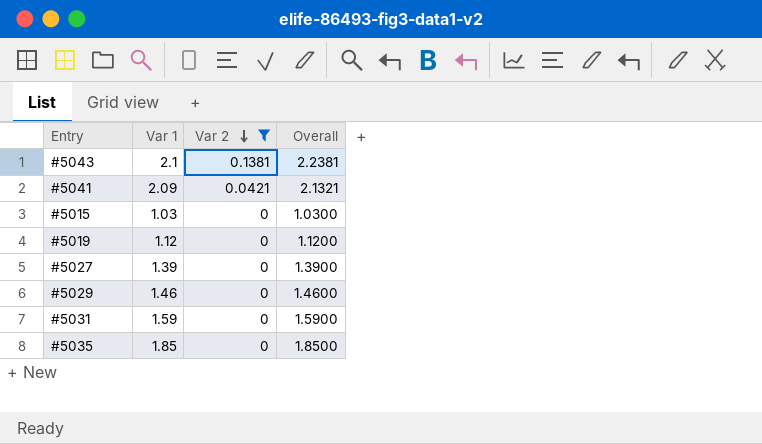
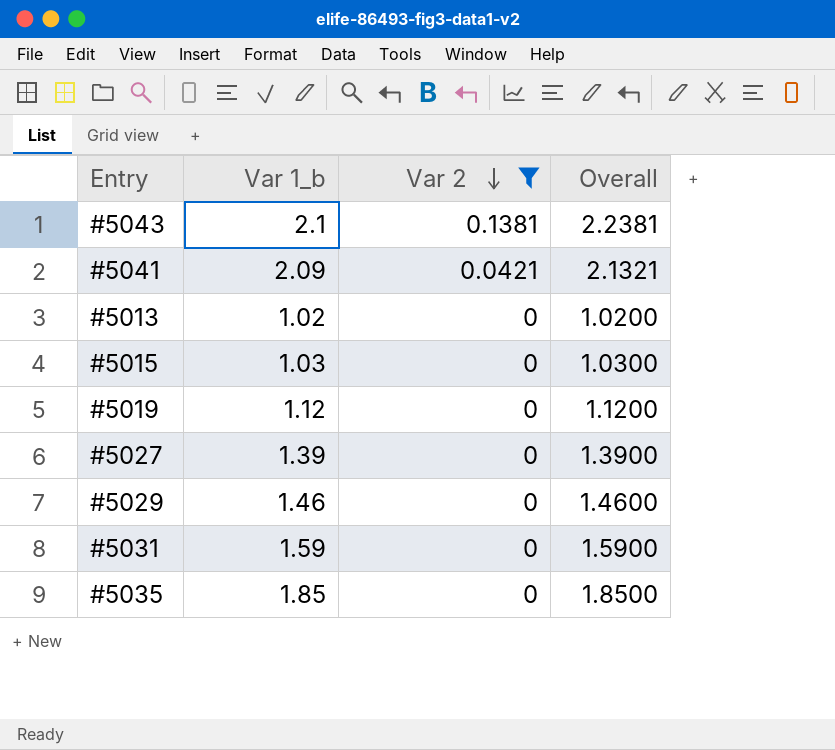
column name: Var 1 -> Var 1_b
row #5013: none -> 1.02 | 0 | 1.0200

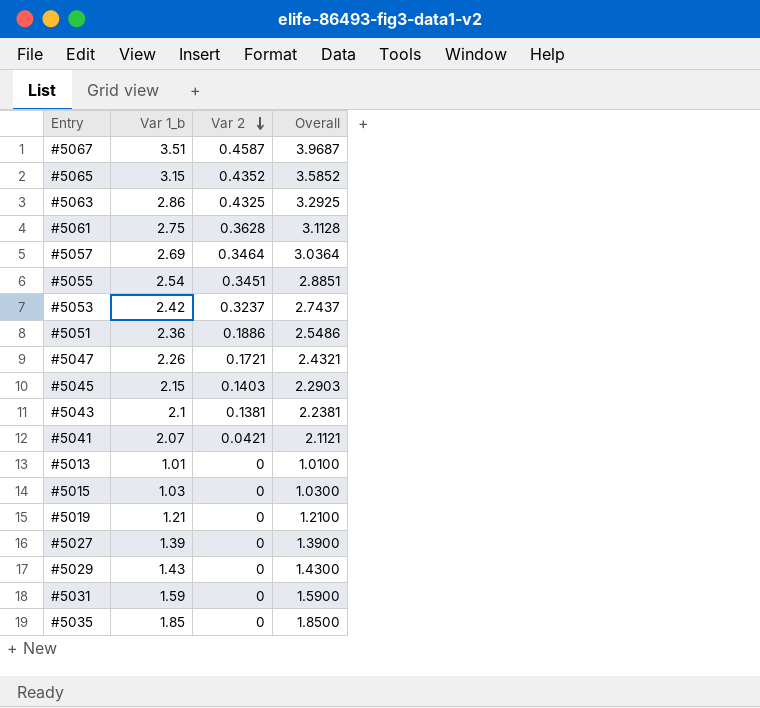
filter: Var 2 <= 0.1381 -> none
#5041 | Var 1_b: 2.09 -> 2.07
#5041 | Overall: 2.1321 -> 2.1121
#5013 | Var 1_b: 1.02 -> 1.01
#5013 | Overall: 1.0200 -> 1.0100
#5019 | Var 1_b: 1.12 -> 1.21
#5019 | Overall: 1.1200 -> 1.2100
#5029 | Var 1_b: 1.46 -> 1.43
#5029 | Overall: 1.4600 -> 1.4300

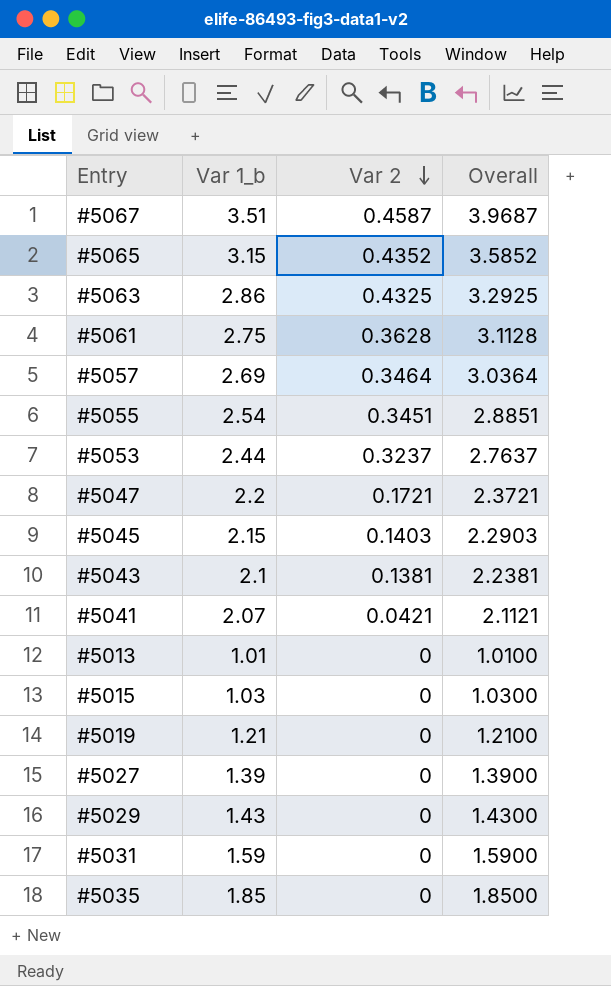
row #5051: 2.36 | 0.1886 | 2.5486 -> none
#5053 | Var 1_b: 2.42 -> 2.44
#5053 | Overall: 2.7437 -> 2.7637
#5047 | Var 1_b: 2.26 -> 2.2
#5047 | Overall: 2.4321 -> 2.3721

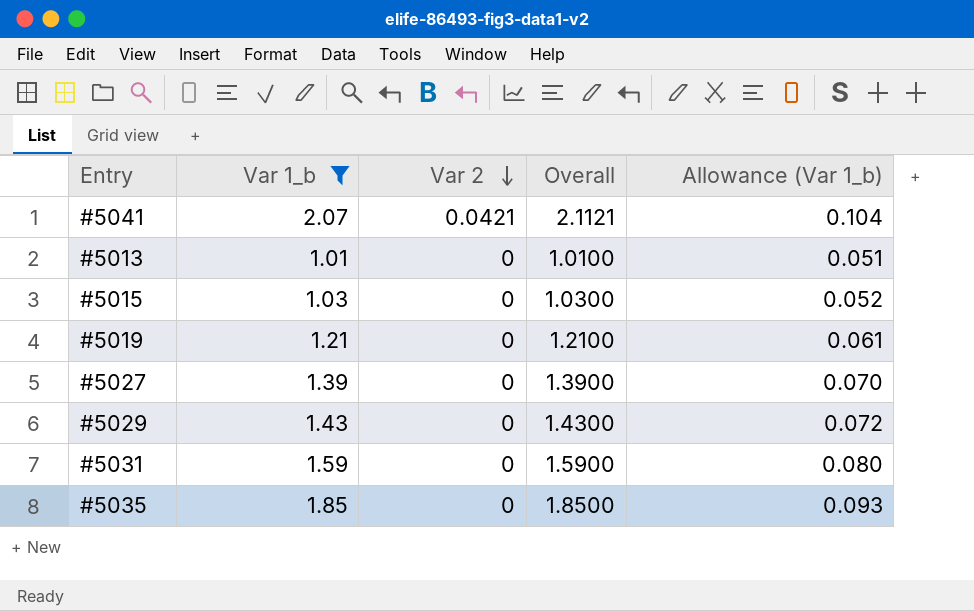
filter: none -> Var 1_b <= 2.07
column Allowance (Var 1_b) | formula: none -> [Var 1_b] * 0.05

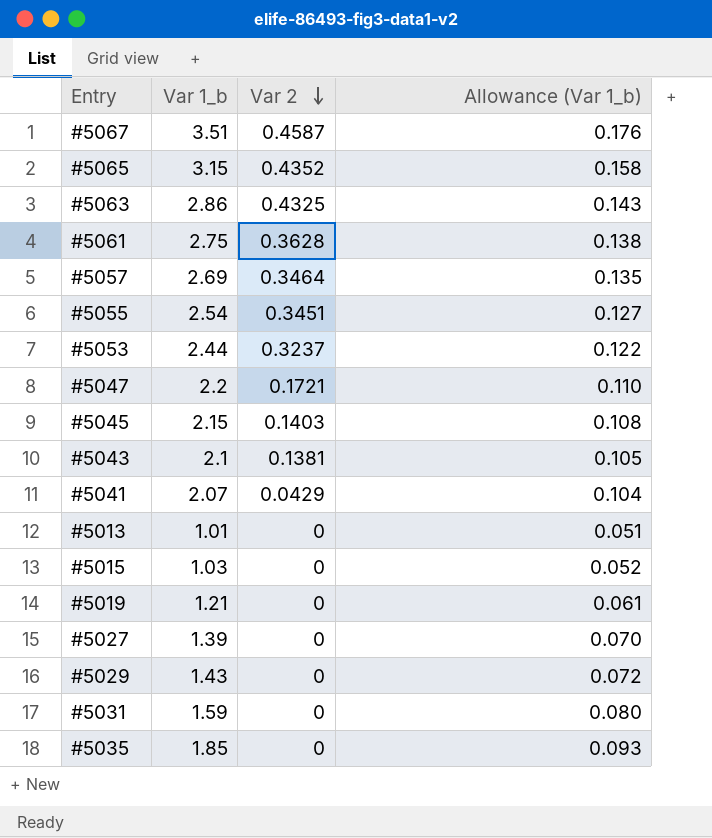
filter: Var 1_b <= 2.07 -> none
column Overall | formula: [Var 1_b] + [Var 2] -> none
#5041 | Var 2: 0.0421 -> 0.0429

